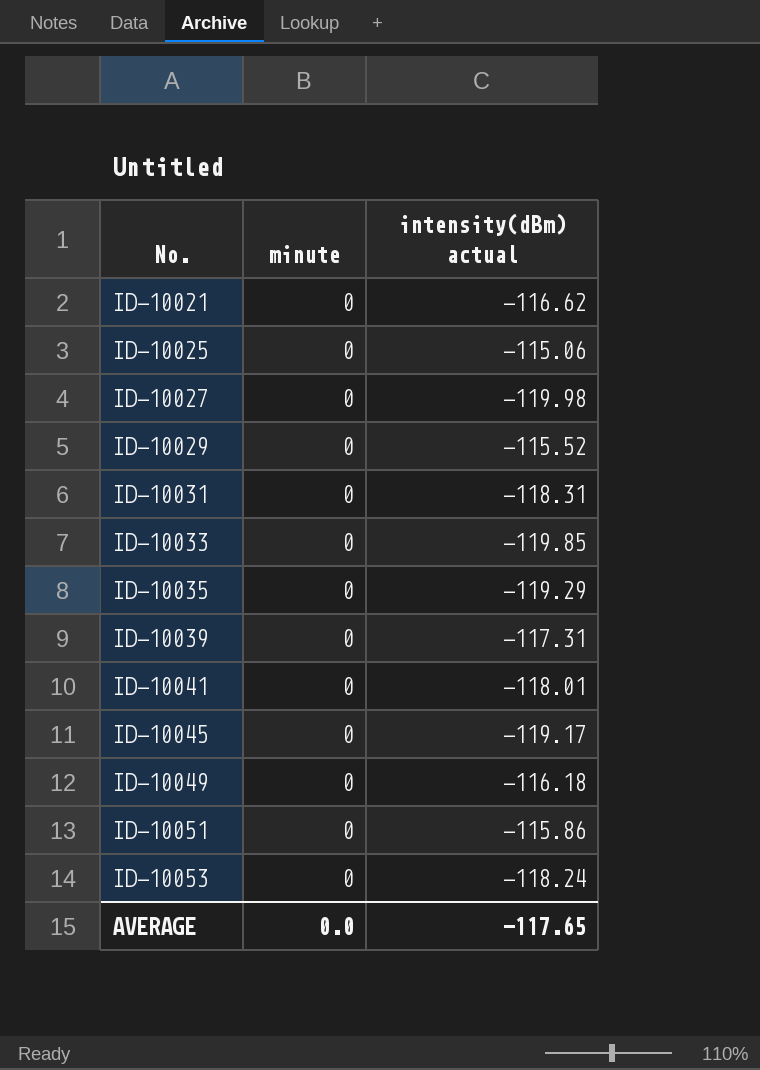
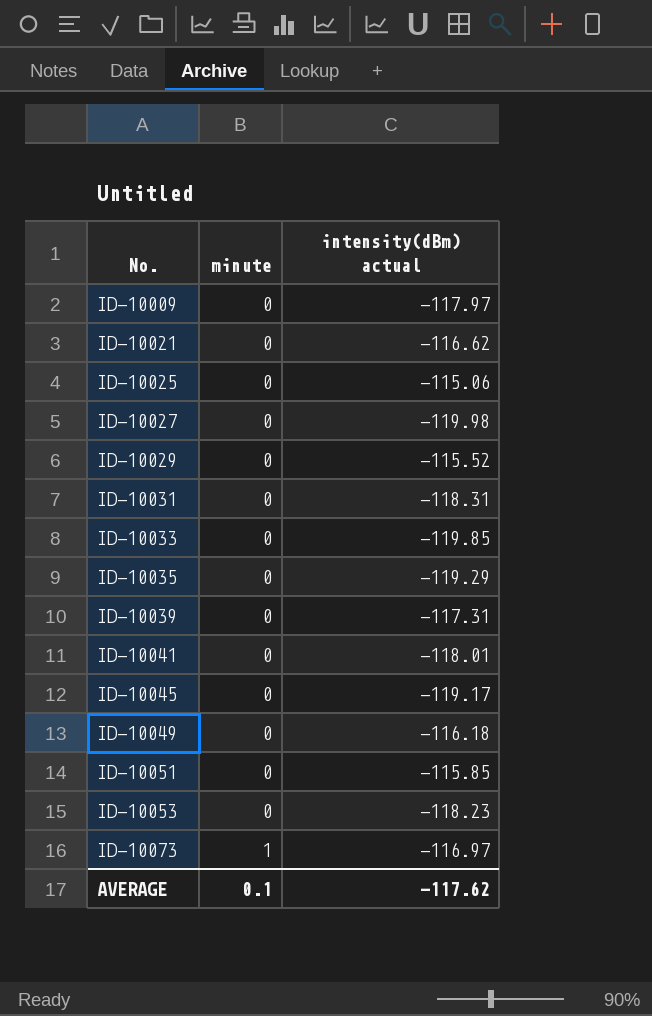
row ID-10009: none -> 0 | -117.97
ID-10051 | intensity(dBm) actual: -115.86 -> -115.85
ID-10053 | intensity(dBm) actual: -118.24 -> -118.23
row ID-10073: none -> 1 | -116.97
AVERAGE | minute: 0.0 -> 0.1
AVERAGE | intensity(dBm) actual: -117.65 -> -117.62

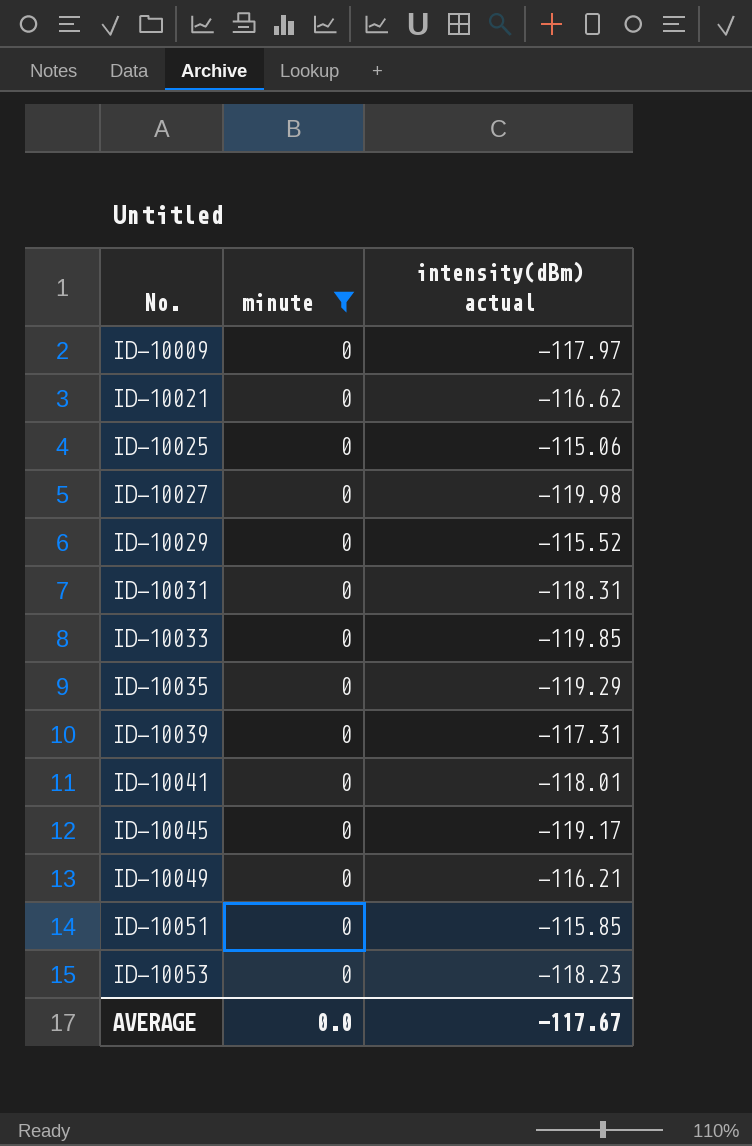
filter: none -> minute = 0
ID-10049 | intensity(dBm) actual: -116.18 -> -116.21
AVERAGE | minute: 0.1 -> 0.0
AVERAGE | intensity(dBm) actual: -117.62 -> -117.67

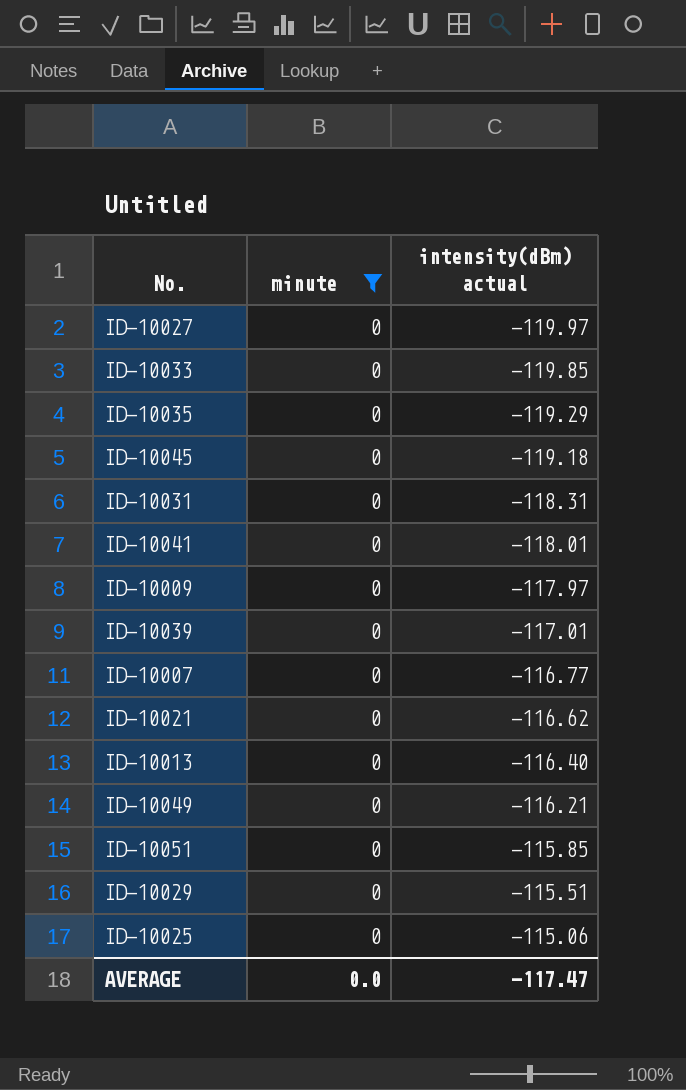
row order: No. ascending -> intensity(dBm) actual ascending
row ID-10053: 0 | -118.23 -> none
ID-10027 | intensity(dBm) actual: -119.98 -> -119.97
ID-10045 | intensity(dBm) actual: -119.17 -> -119.18
ID-10039 | intensity(dBm) actual: -117.31 -> -117.01
row ID-10007: none -> 0 | -116.77
row ID-10013: none -> 0 | -116.40
ID-10029 | intensity(dBm) actual: -115.52 -> -115.51
AVERAGE | intensity(dBm) actual: -117.67 -> -117.47

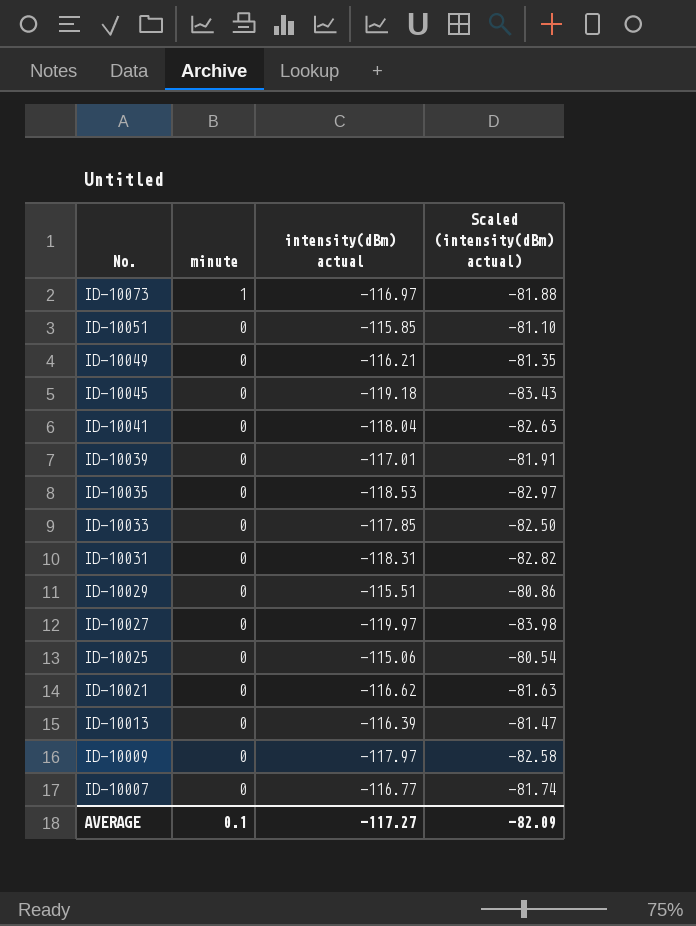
filter: minute = 0 -> none
row order: intensity(dBm) actual ascending -> No. descending
column Scaled (intensity(dBm) actual) | formula: none -> [intensity(dBm) actual] * 0.7
ID-10041 | intensity(dBm) actual: -118.01 -> -118.04
ID-10035 | intensity(dBm) actual: -119.29 -> -118.53
ID-10033 | intensity(dBm) actual: -119.85 -> -117.85
ID-10013 | intensity(dBm) actual: -116.40 -> -116.39
AVERAGE | minute: 0.0 -> 0.1
AVERAGE | intensity(dBm) actual: -117.47 -> -117.27

